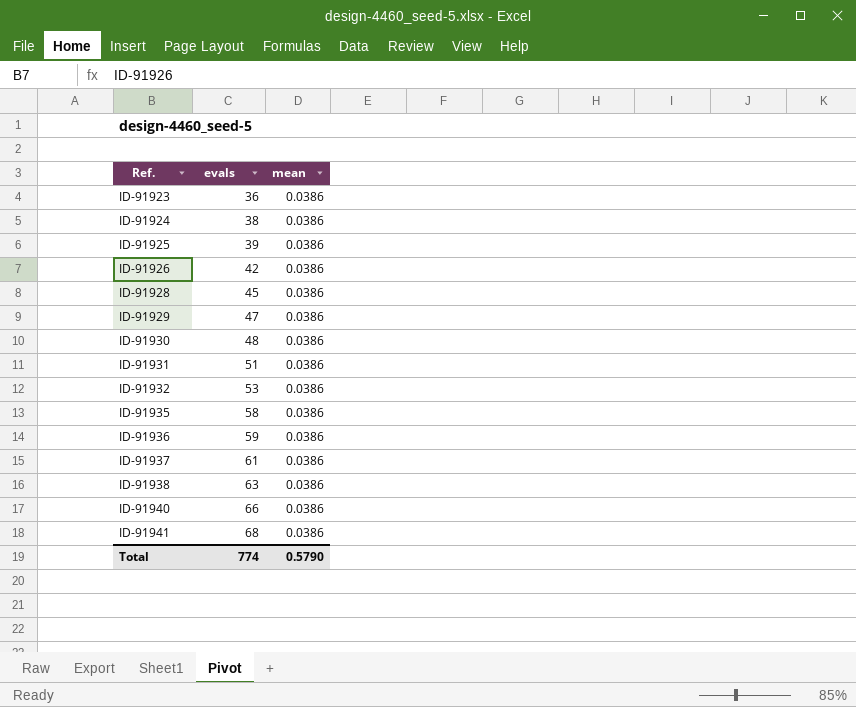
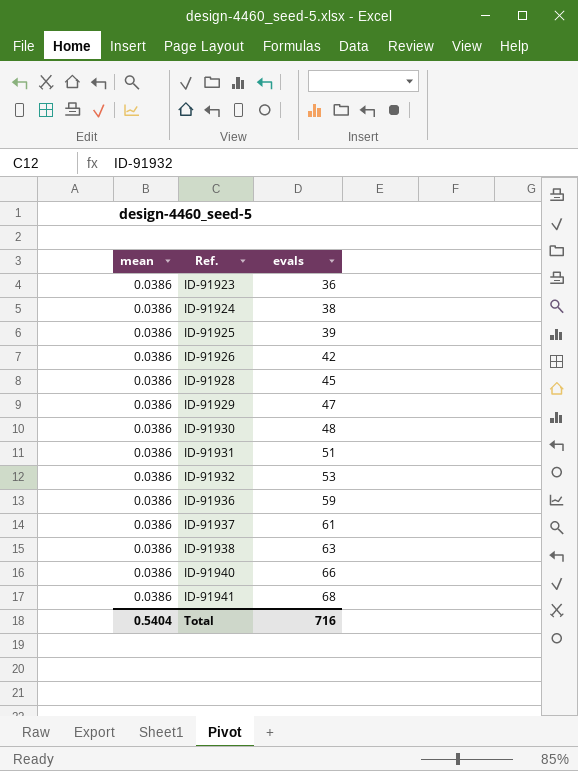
column mean | position: 3 -> 1
row ID-91935: 58 | 0.0386 -> none
Total | mean: 0.5790 -> 0.5404
Total | evals: 774 -> 716

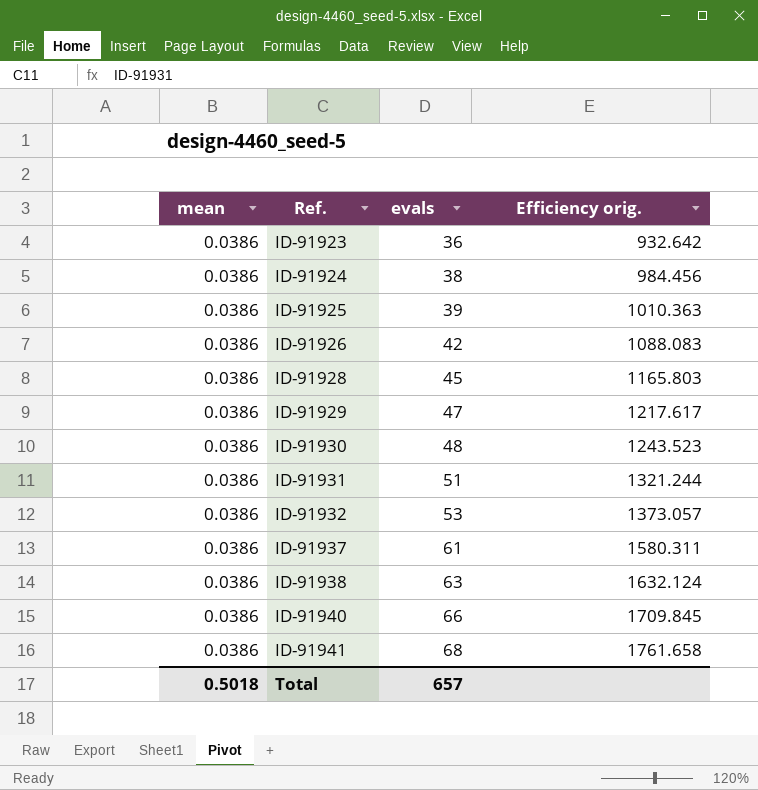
column Efficiency orig. | formula: none -> [evals] / [mean]
row ID-91936: 0.0386 | 59 -> none
Total | mean: 0.5404 -> 0.5018
Total | evals: 716 -> 657

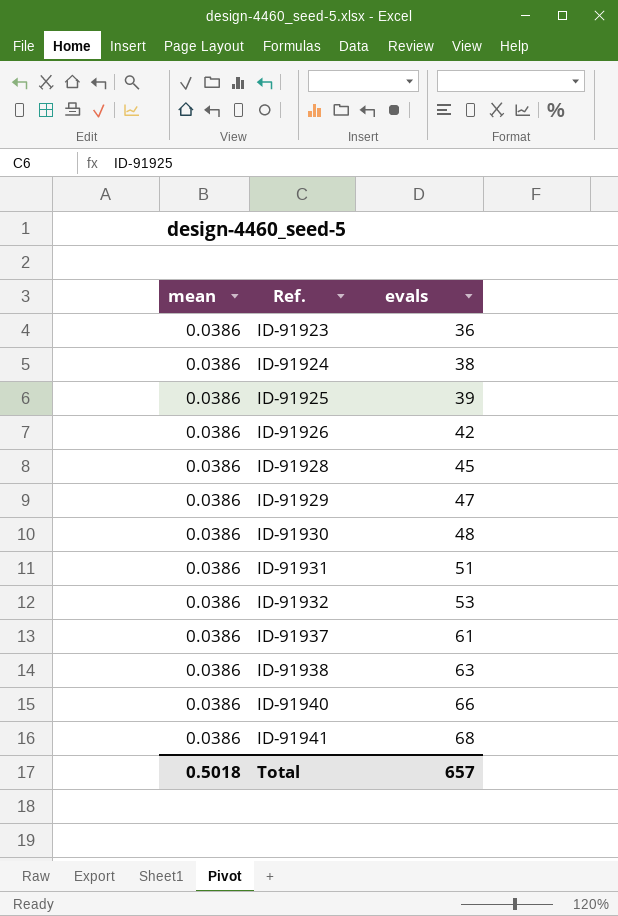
column Efficiency orig. | formula: [evals] / [mean] -> none

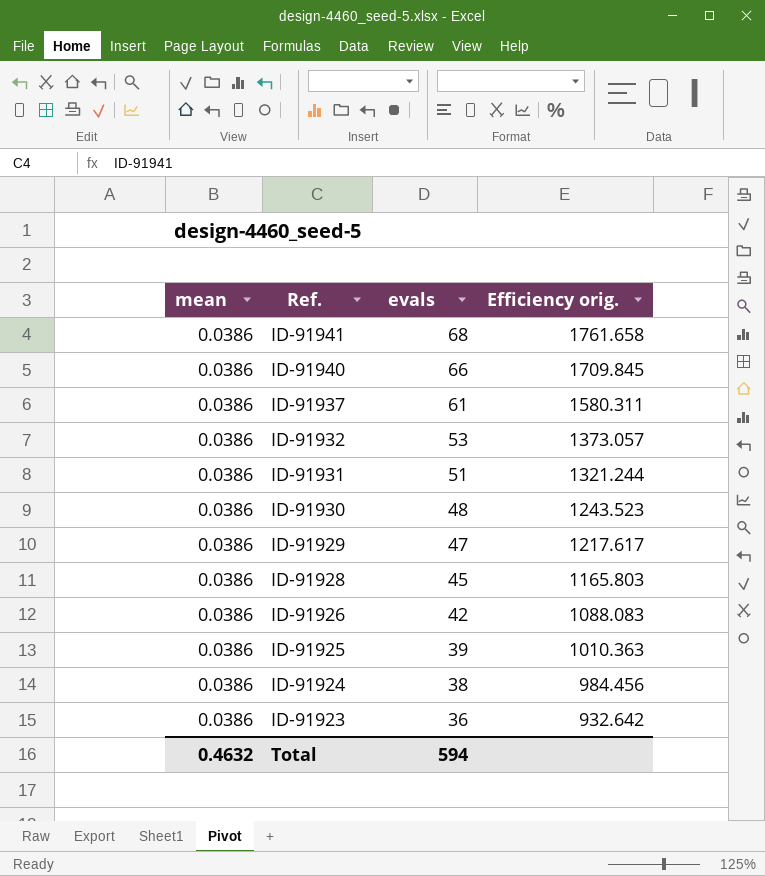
row order: Ref. ascending -> Ref. descending
column Efficiency orig. | formula: none -> [evals] / [mean]
row ID-91938: 0.0386 | 63 -> none
Total | mean: 0.5018 -> 0.4632
Total | evals: 657 -> 594

